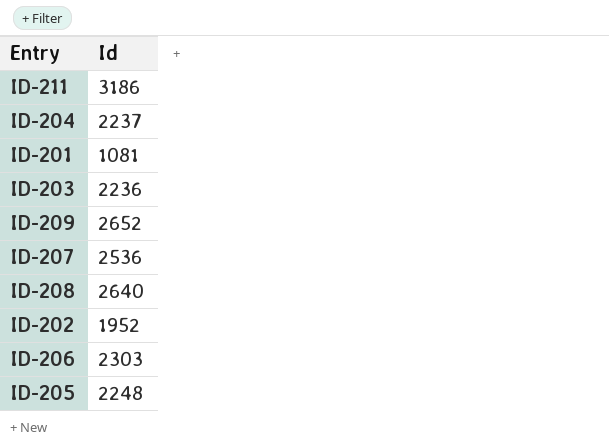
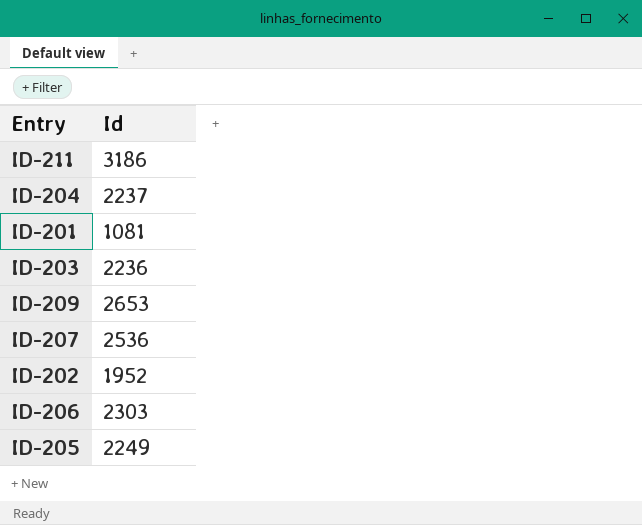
row ID-208: 2640 -> none
ID-209 | Id: 2652 -> 2653
ID-205 | Id: 2248 -> 2249

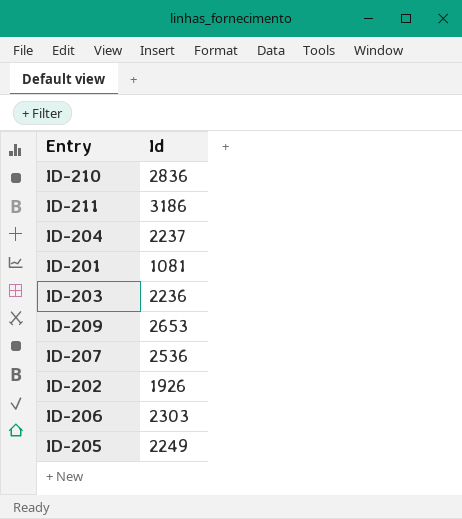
row ID-210: none -> 2836
ID-202 | Id: 1952 -> 1926

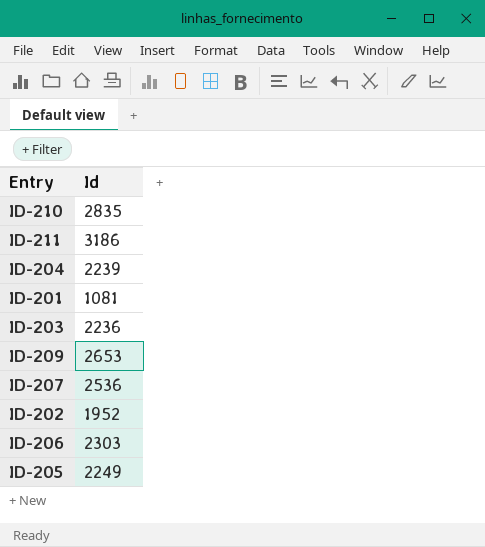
ID-210 | Id: 2836 -> 2835
ID-204 | Id: 2237 -> 2239
ID-202 | Id: 1926 -> 1952

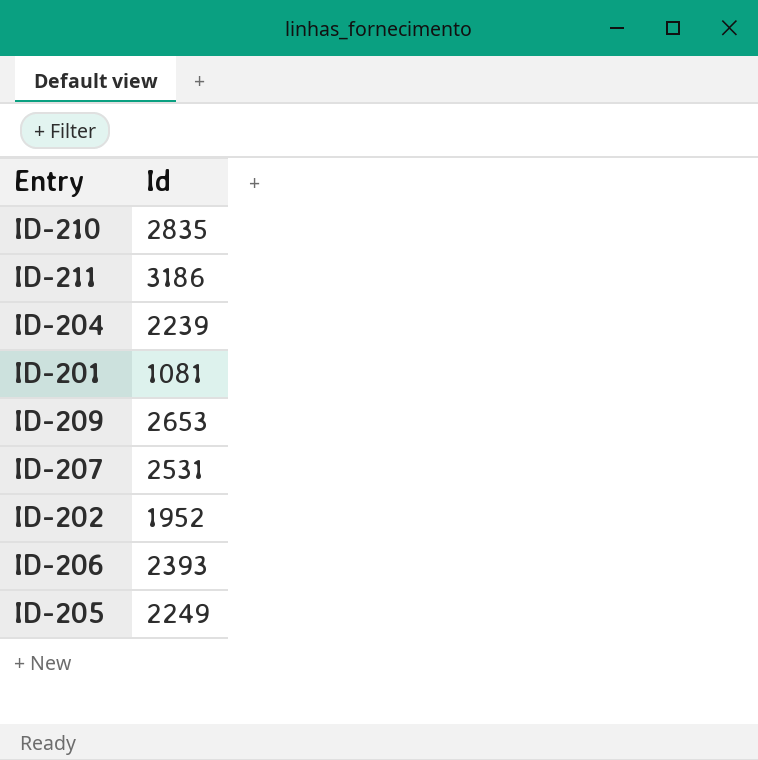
row ID-203: 2236 -> none
ID-207 | Id: 2536 -> 2531
ID-206 | Id: 2303 -> 2393

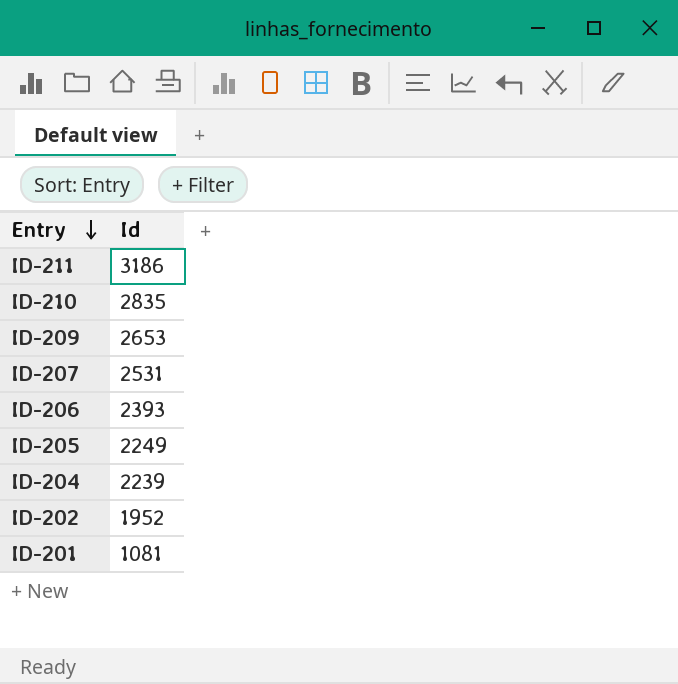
row order: none -> Entry descending

